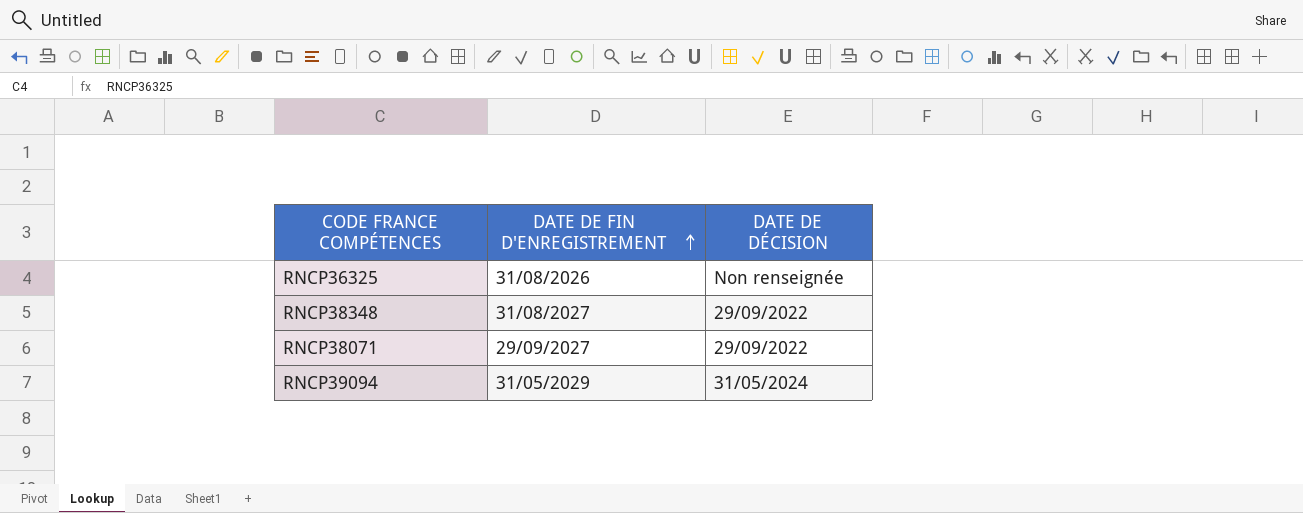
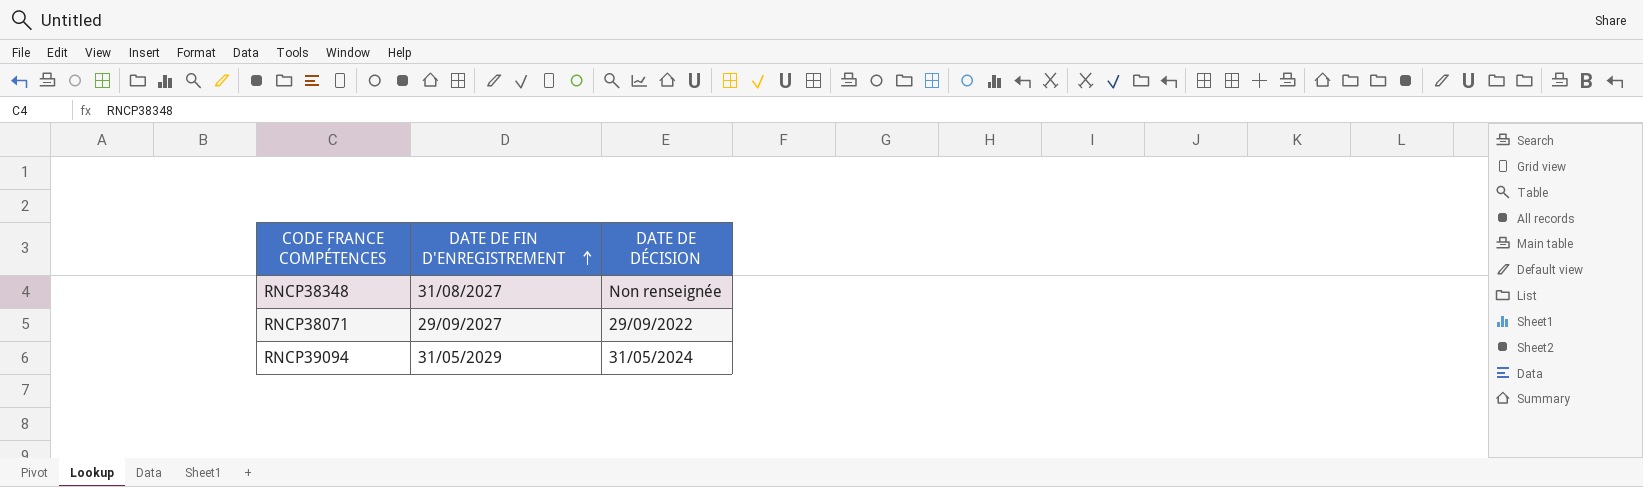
row RNCP36325: 31/08/2026 | Non renseignée -> none
RNCP38348 | DATE DE DÉCISION: 29/09/2022 -> Non renseignée

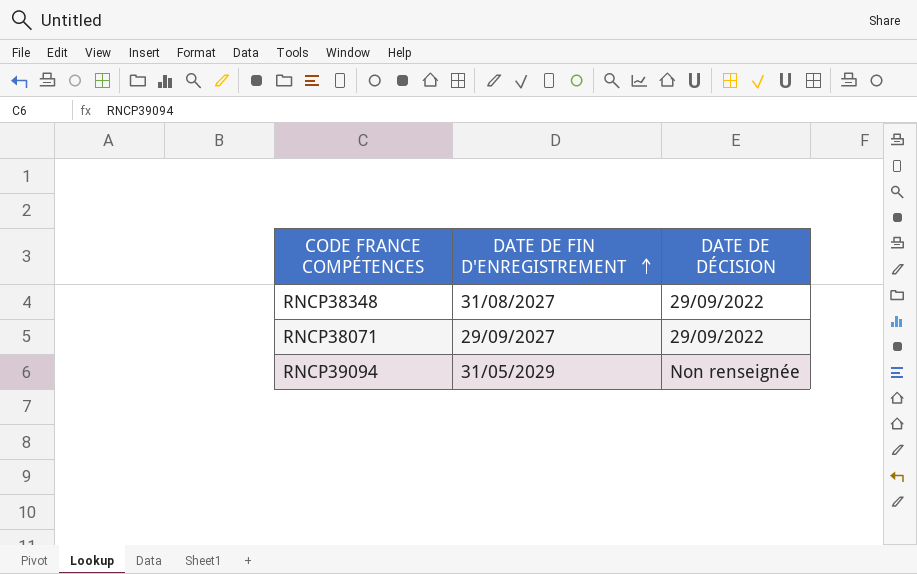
RNCP38348 | DATE DE DÉCISION: Non renseignée -> 29/09/2022
RNCP39094 | DATE DE DÉCISION: 31/05/2024 -> Non renseignée

